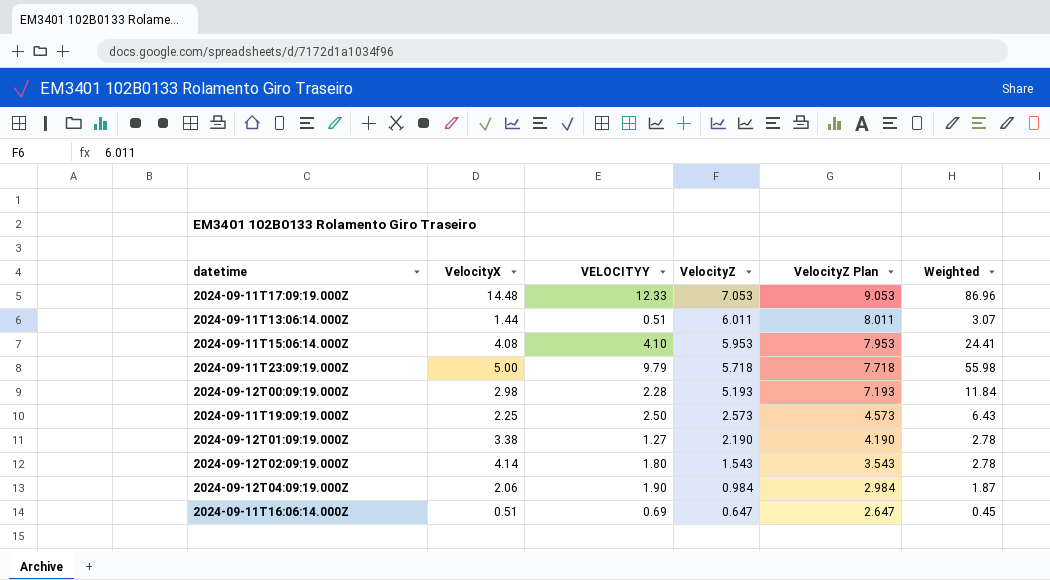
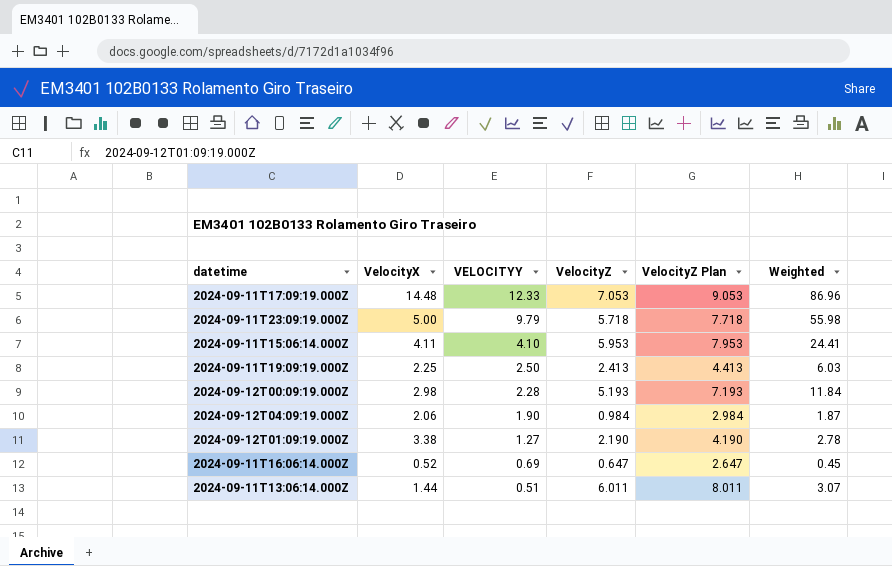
row order: VelocityZ descending -> VELOCITYY descending
row 2024-09-12T02:09:19.000Z: 4.14 | 1.80 | 1.543 | 3.543 | 2.78 -> none
2024-09-11T15:06:14.000Z | VelocityX: 4.08 -> 4.11
2024-09-11T19:09:19.000Z | VelocityZ: 2.573 -> 2.413
2024-09-11T19:09:19.000Z | VelocityZ Plan: 4.573 -> 4.413
2024-09-11T19:09:19.000Z | Weighted: 6.43 -> 6.03
2024-09-11T16:06:14.000Z | VelocityX: 0.51 -> 0.52

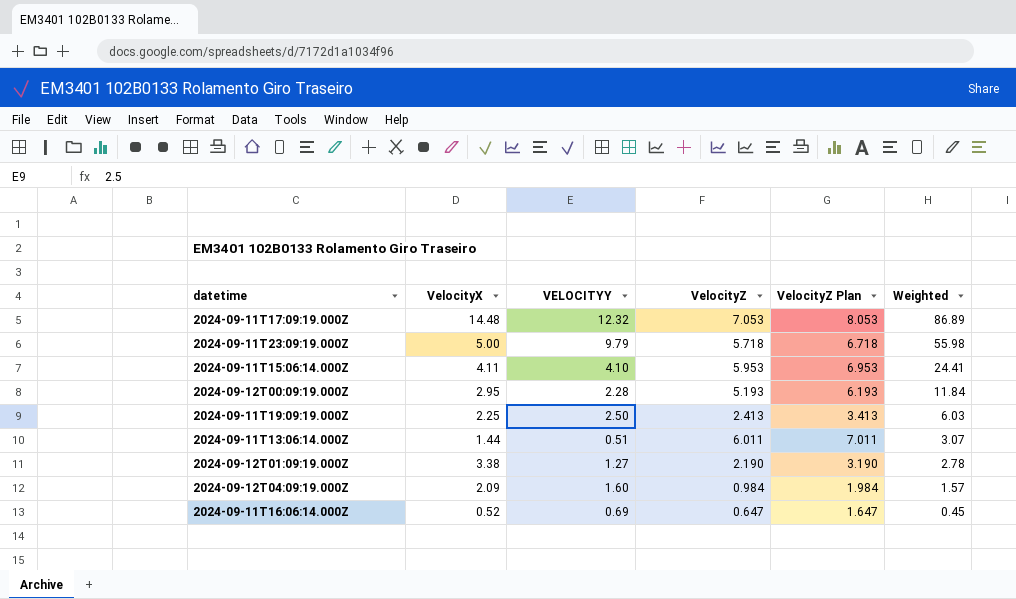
row order: VELOCITYY descending -> Weighted descending
column VelocityZ Plan | formula: [VelocityZ] + 2 -> [VelocityZ] + 1
2024-09-11T17:09:19.000Z | VELOCITYY: 12.33 -> 12.32
2024-09-11T17:09:19.000Z | Weighted: 86.96 -> 86.89
2024-09-12T00:09:19.000Z | VelocityX: 2.98 -> 2.95
2024-09-12T04:09:19.000Z | VelocityX: 2.06 -> 2.09
2024-09-12T04:09:19.000Z | VELOCITYY: 1.90 -> 1.60
2024-09-12T04:09:19.000Z | Weighted: 1.87 -> 1.57

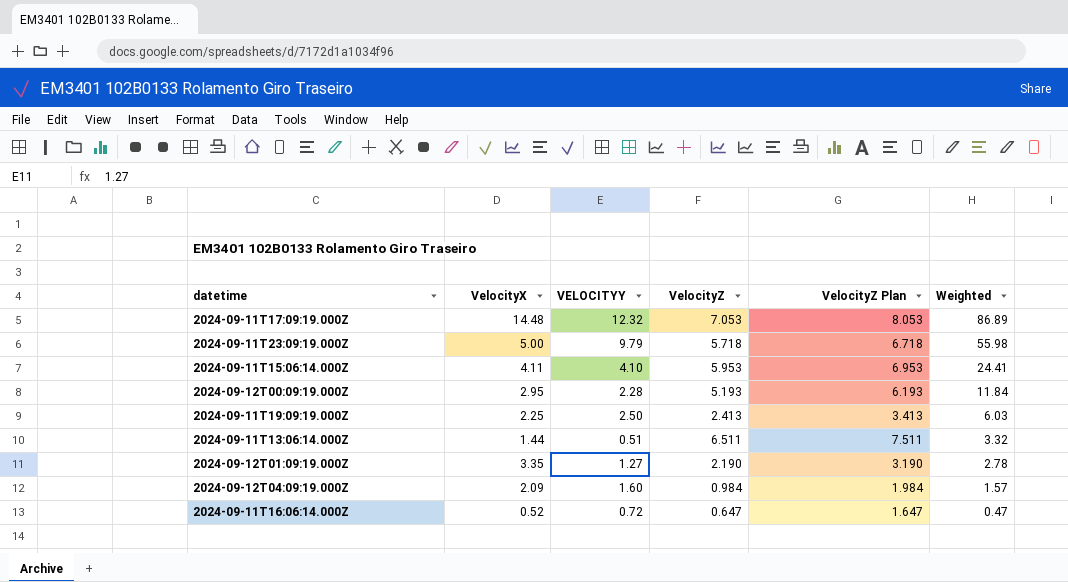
2024-09-11T13:06:14.000Z | VelocityZ: 6.011 -> 6.511
2024-09-11T13:06:14.000Z | VelocityZ Plan: 7.011 -> 7.511
2024-09-11T13:06:14.000Z | Weighted: 3.07 -> 3.32
2024-09-12T01:09:19.000Z | VelocityX: 3.38 -> 3.35
2024-09-11T16:06:14.000Z | VELOCITYY: 0.69 -> 0.72
2024-09-11T16:06:14.000Z | Weighted: 0.45 -> 0.47

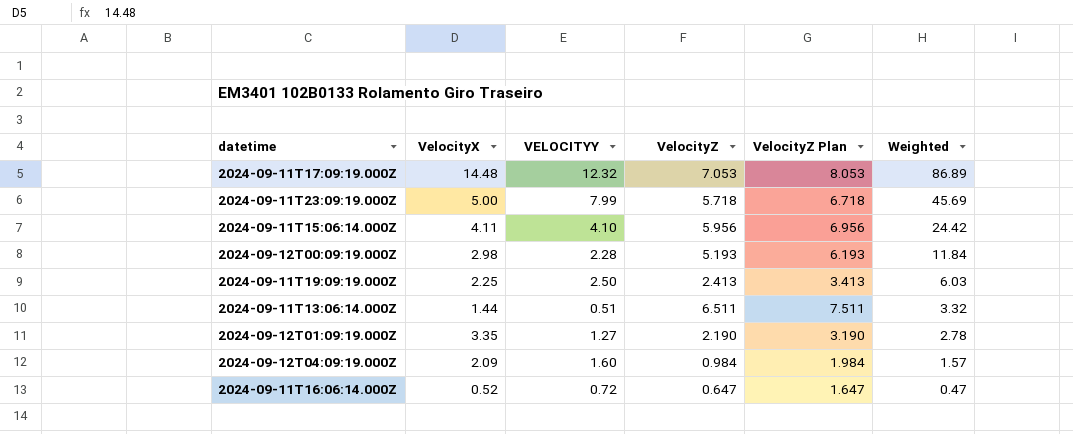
2024-09-11T23:09:19.000Z | VELOCITYY: 9.79 -> 7.99
2024-09-11T23:09:19.000Z | Weighted: 55.98 -> 45.69
2024-09-11T15:06:14.000Z | VelocityZ: 5.953 -> 5.956
2024-09-11T15:06:14.000Z | VelocityZ Plan: 6.953 -> 6.956
2024-09-11T15:06:14.000Z | Weighted: 24.41 -> 24.42
2024-09-12T00:09:19.000Z | VelocityX: 2.95 -> 2.98

